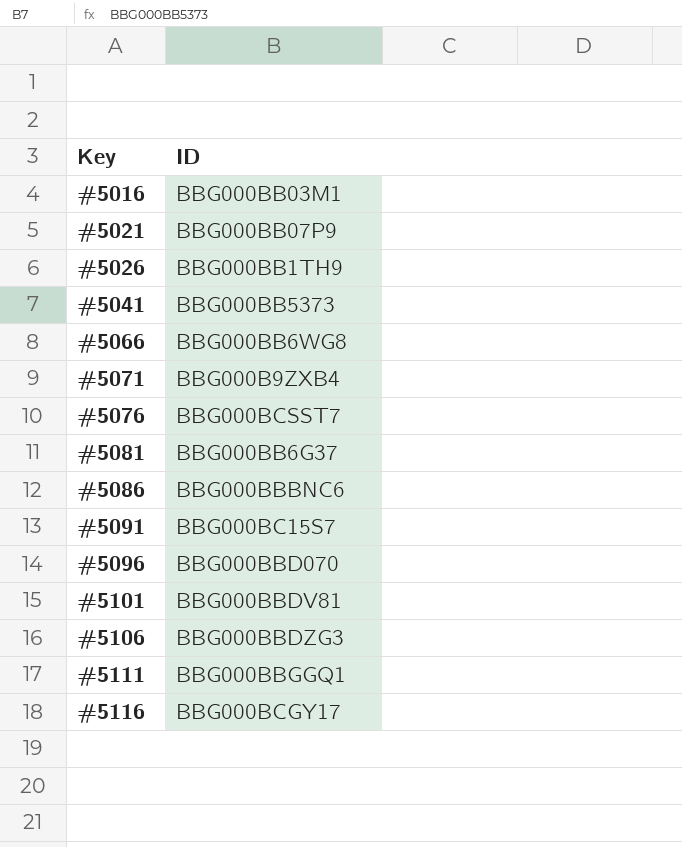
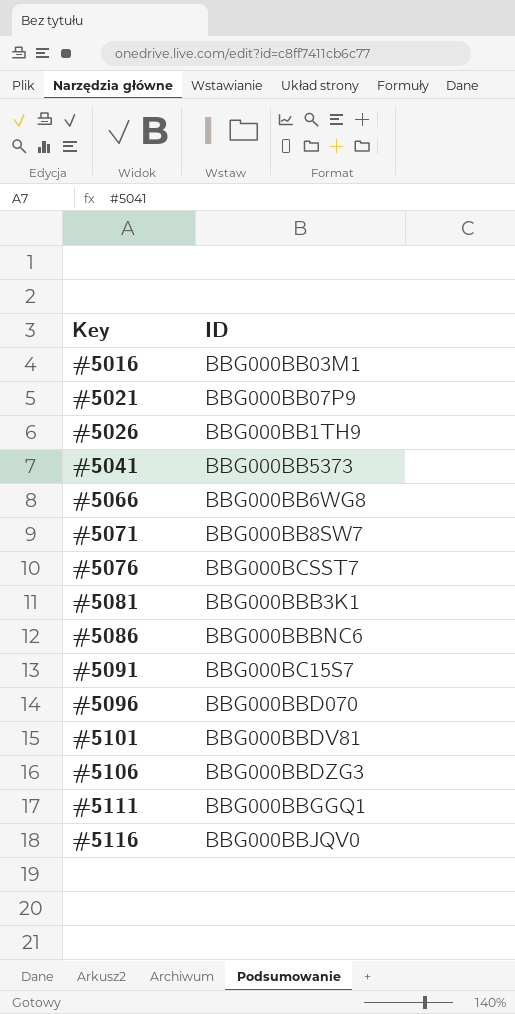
#5071 | ID: BBG000B9ZXB4 -> BBG000BB8SW7
#5081 | ID: BBG000BB6G37 -> BBG000BBB3K1
#5116 | ID: BBG000BCGY17 -> BBG000BBJQV0

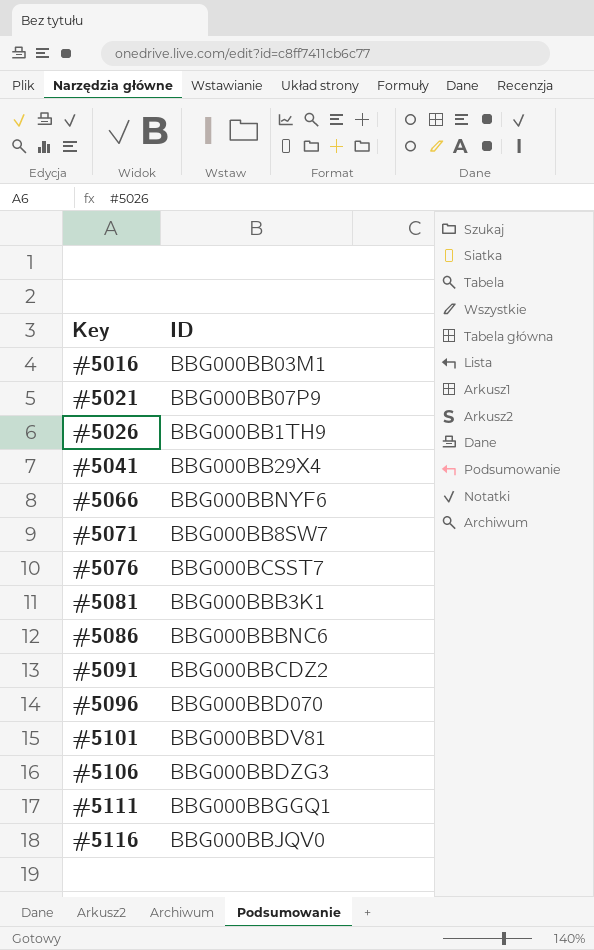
#5041 | ID: BBG000BB5373 -> BBG000BB29X4
#5066 | ID: BBG000BB6WG8 -> BBG000BBNYF6
#5091 | ID: BBG000BC15S7 -> BBG000BBCDZ2

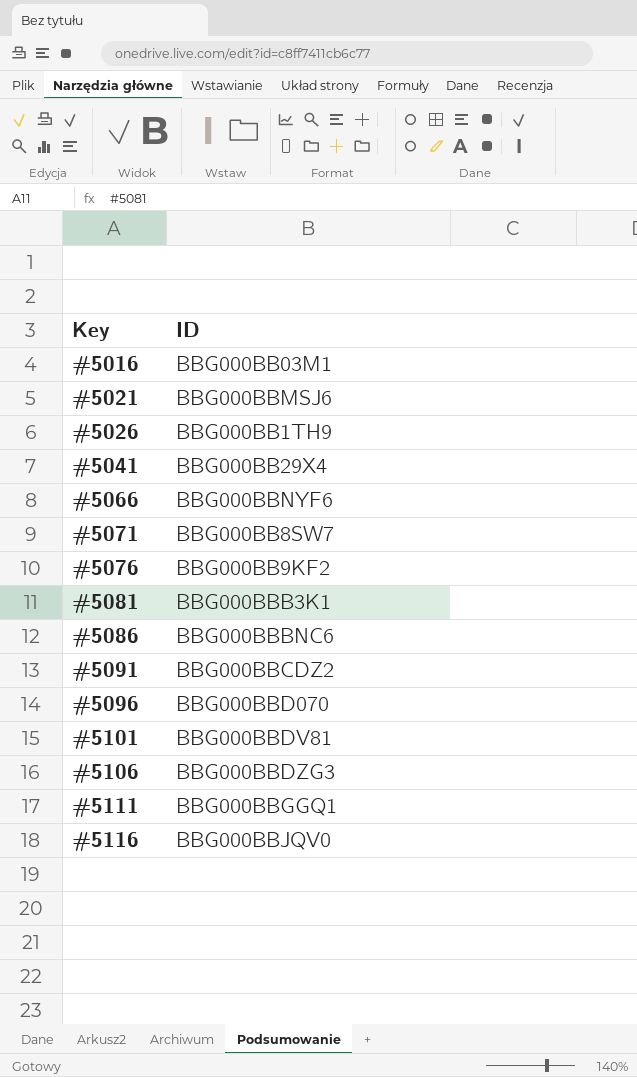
#5021 | ID: BBG000BB07P9 -> BBG000BBMSJ6
#5076 | ID: BBG000BCSST7 -> BBG000BB9KF2

